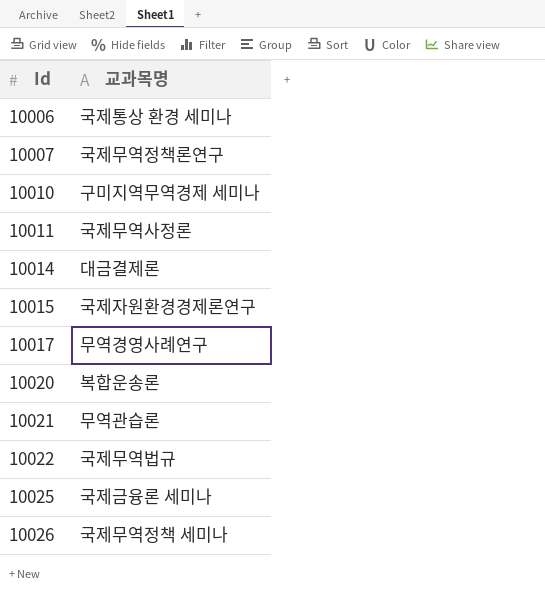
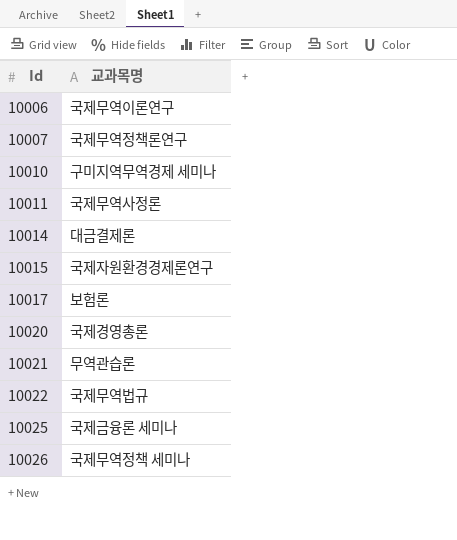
10006 | 교과목명: 국제통상 환경 세미나 -> 국제무역이론연구
10017 | 교과목명: 무역경영사례연구 -> 보험론
10020 | 교과목명: 복합운송론 -> 국제경영총론

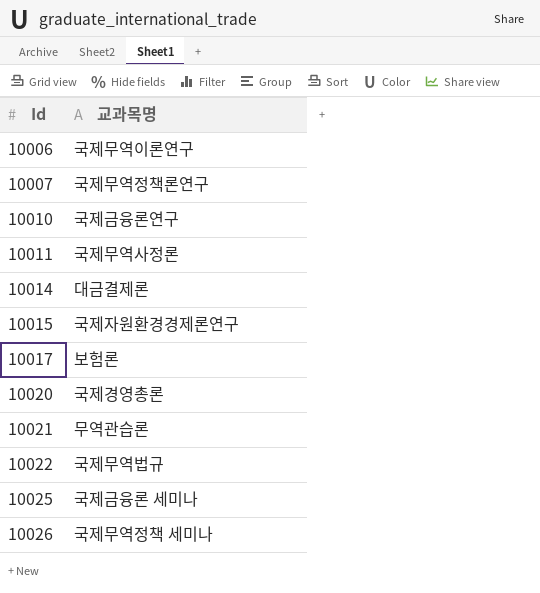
10010 | 교과목명: 구미지역무역경제 세미나 -> 국제금융론연구

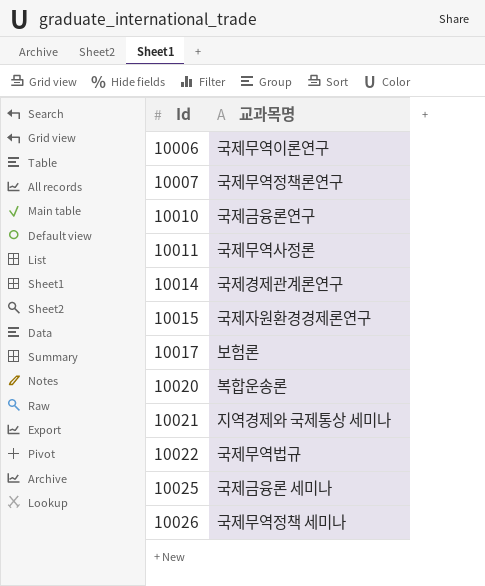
10014 | 교과목명: 대금결제론 -> 국제경제관계론연구
10020 | 교과목명: 국제경영총론 -> 복합운송론
10021 | 교과목명: 무역관습론 -> 지역경제와 국제통상 세미나

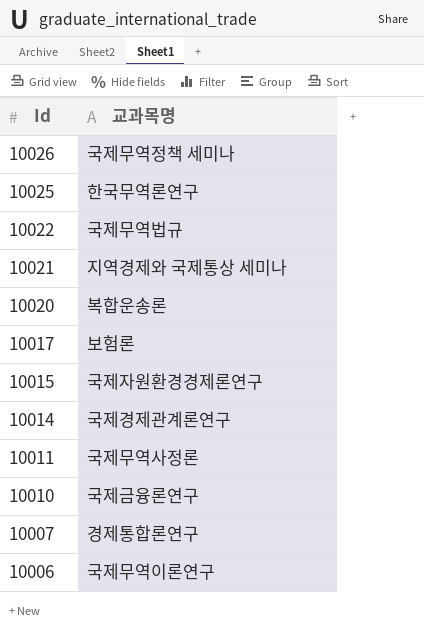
row order: Id ascending -> Id descending
10025 | 교과목명: 국제금융론 세미나 -> 한국무역론연구
10007 | 교과목명: 국제무역정책론연구 -> 경제통합론연구

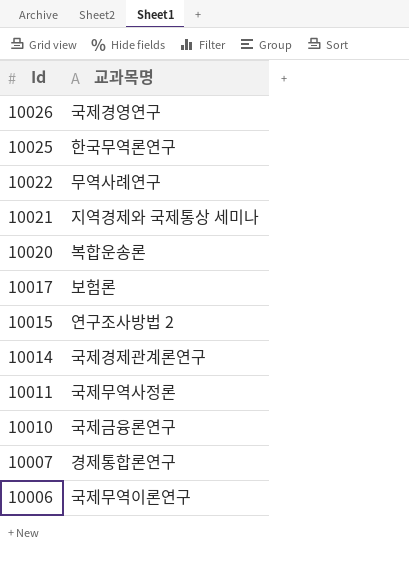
10026 | 교과목명: 국제무역정책 세미나 -> 국제경영연구
10022 | 교과목명: 국제무역법규 -> 무역사례연구
10015 | 교과목명: 국제자원환경경제론연구 -> 연구조사방법 2

